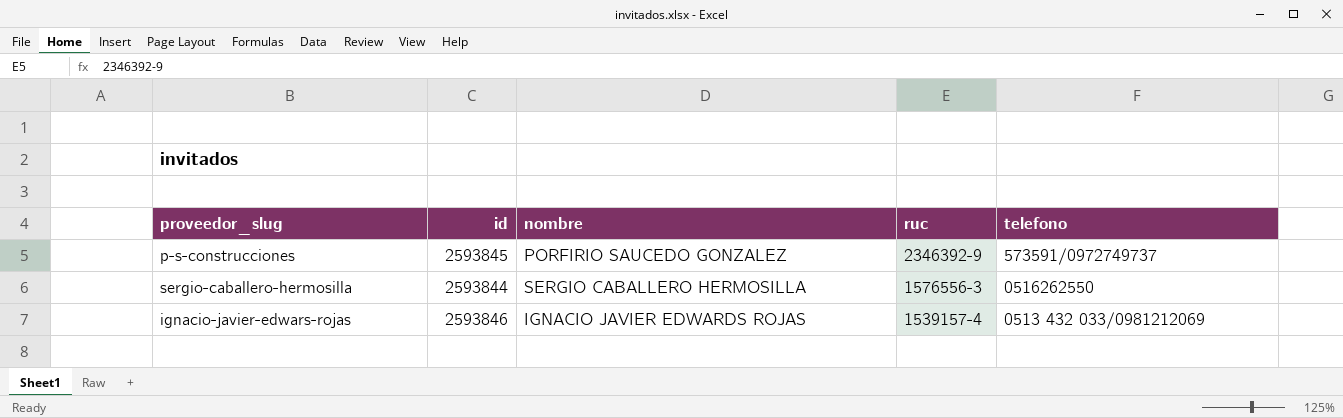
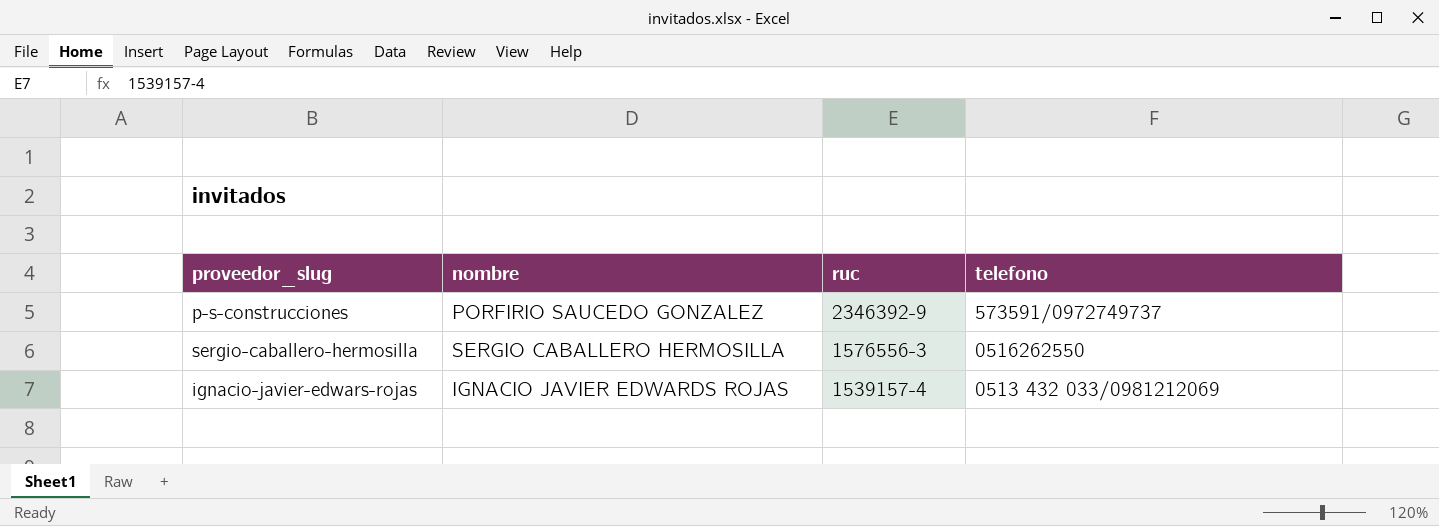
column id | position: 2 -> none

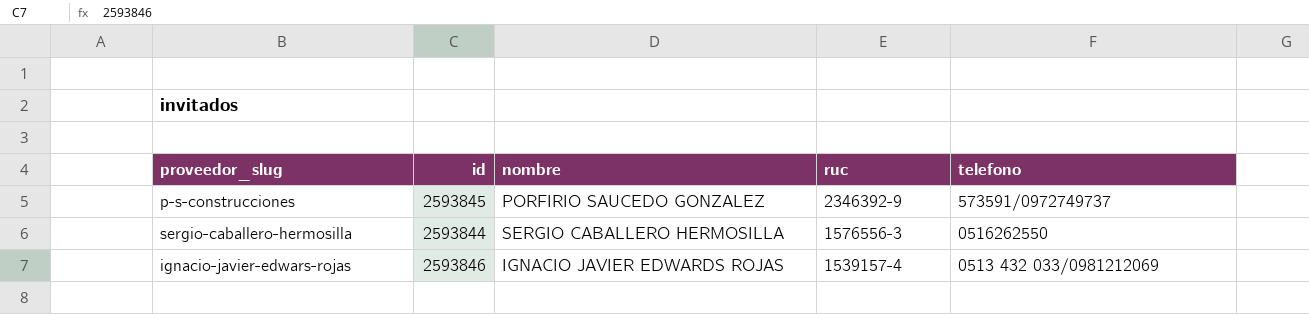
column id | position: none -> 2

